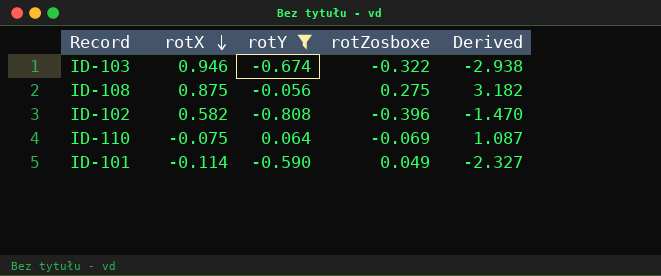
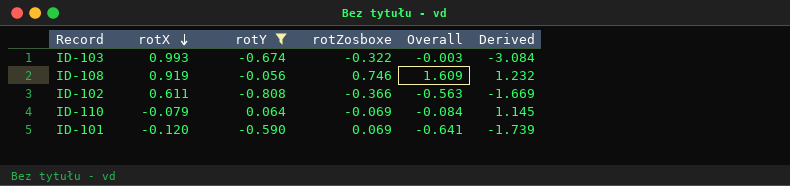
column Overall | formula: none -> [rotX] + [rotY] + [rotZosboxe]
ID-103 | rotX: 0.946 -> 0.993
ID-103 | Derived: -2.938 -> -3.084
ID-108 | rotX: 0.875 -> 0.919
ID-108 | rotZosboxe: 0.275 -> 0.746
ID-108 | Derived: 3.182 -> 1.232
ID-102 | rotX: 0.582 -> 0.611
ID-102 | rotZosboxe: -0.396 -> -0.366
ID-102 | Derived: -1.470 -> -1.669
ID-110 | rotX: -0.075 -> -0.079
ID-110 | Derived: 1.087 -> 1.145
ID-101 | rotX: -0.114 -> -0.120
ID-101 | rotZosboxe: 0.049 -> 0.069
ID-101 | Derived: -2.327 -> -1.739

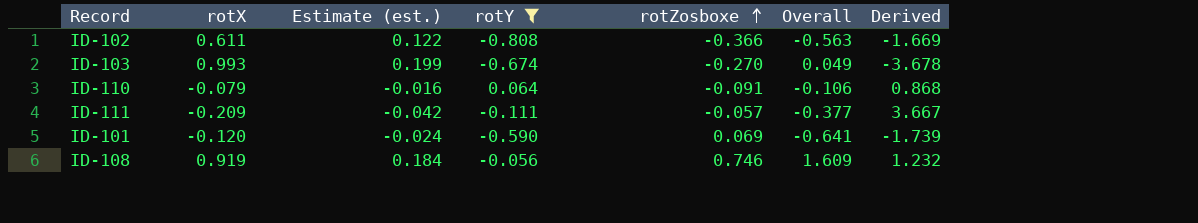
row order: rotX descending -> rotZosboxe ascending
column Estimate (est.) | formula: none -> [rotX] * 0.2
ID-103 | rotZosboxe: -0.322 -> -0.270
ID-103 | Overall: -0.003 -> 0.049
ID-103 | Derived: -3.084 -> -3.678
ID-110 | rotZosboxe: -0.069 -> -0.091
ID-110 | Overall: -0.084 -> -0.106
ID-110 | Derived: 1.145 -> 0.868
row ID-111: none -> -0.209 | -0.042 | -0.111 | -0.057 | -0.377 | 3.667

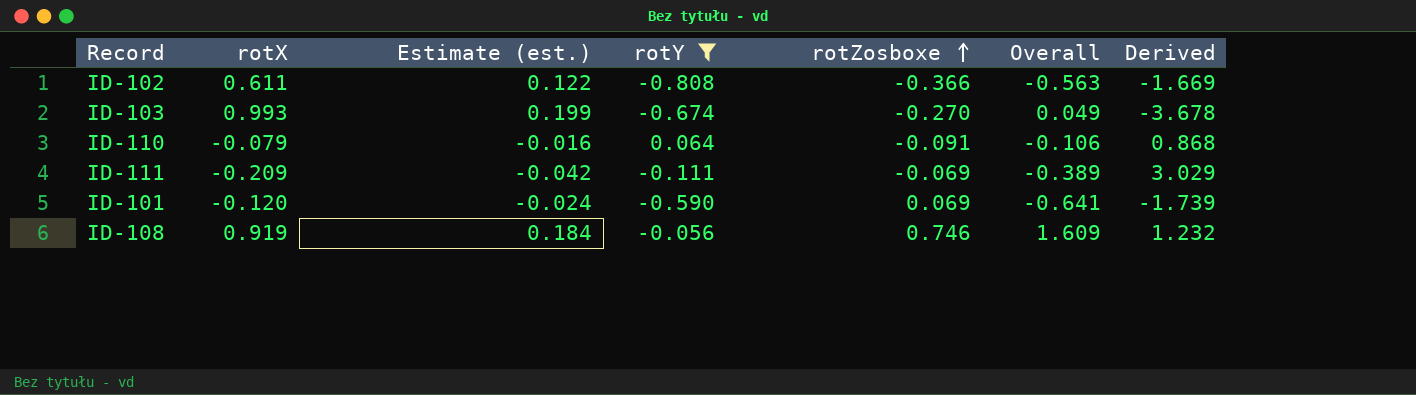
ID-111 | rotZosboxe: -0.057 -> -0.069
ID-111 | Overall: -0.377 -> -0.389
ID-111 | Derived: 3.667 -> 3.029

